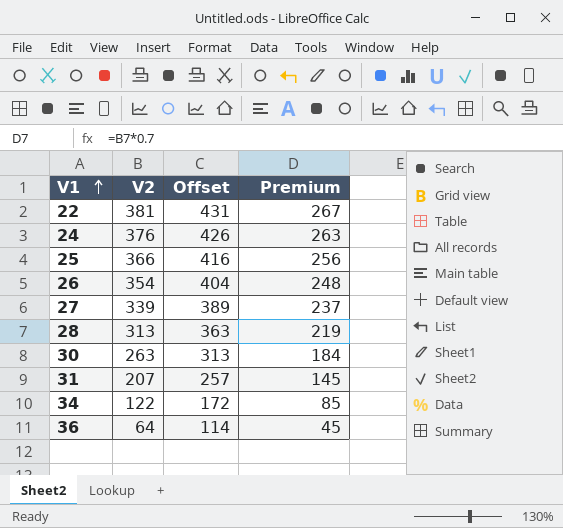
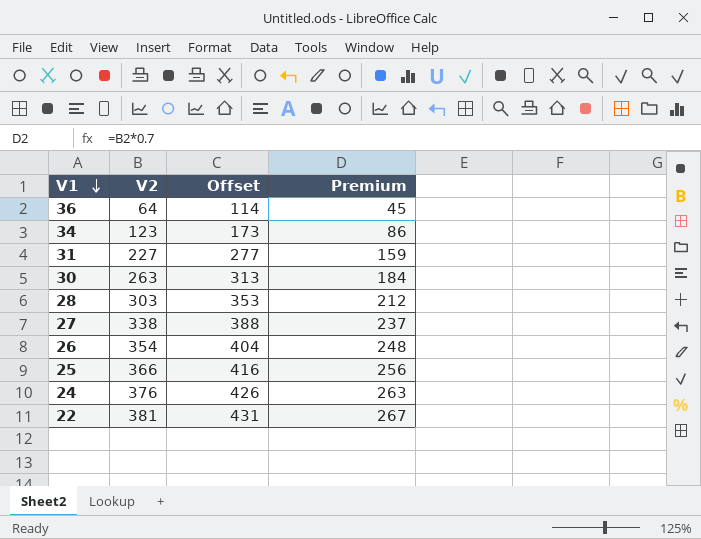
row order: V1 ascending -> V1 descending
34 | V2: 122 -> 123
34 | Offset: 172 -> 173
34 | Premium: 85 -> 86
31 | V2: 207 -> 227
31 | Offset: 257 -> 277
31 | Premium: 145 -> 159
28 | V2: 313 -> 303
28 | Offset: 363 -> 353
28 | Premium: 219 -> 212
27 | V2: 339 -> 338
27 | Offset: 389 -> 388

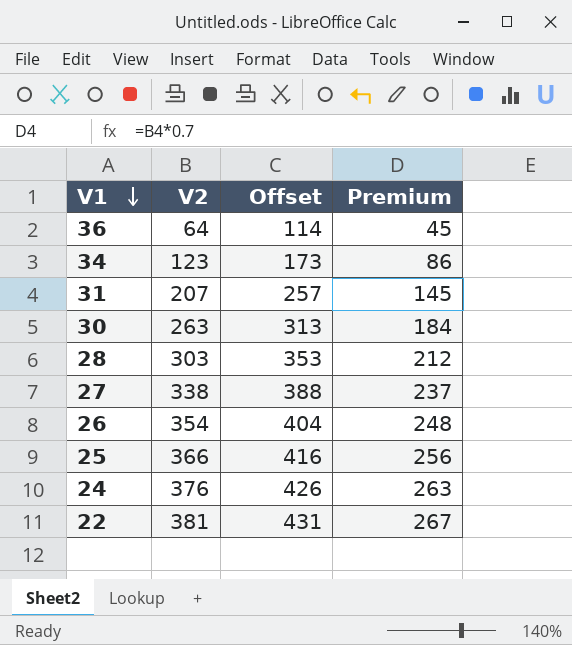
31 | V2: 227 -> 207
31 | Offset: 277 -> 257
31 | Premium: 159 -> 145

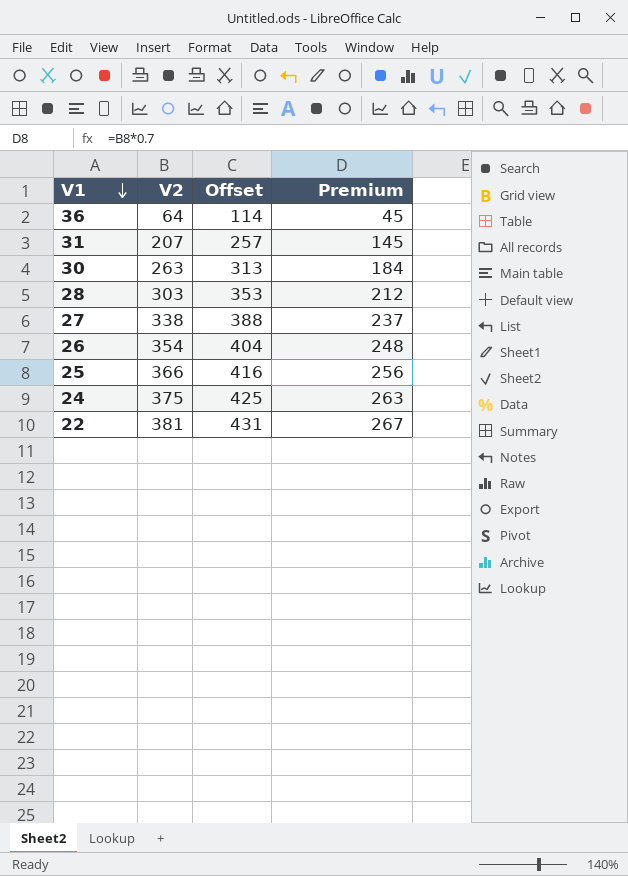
row 34: 123 | 173 | 86 -> none
24 | V2: 376 -> 375
24 | Offset: 426 -> 425

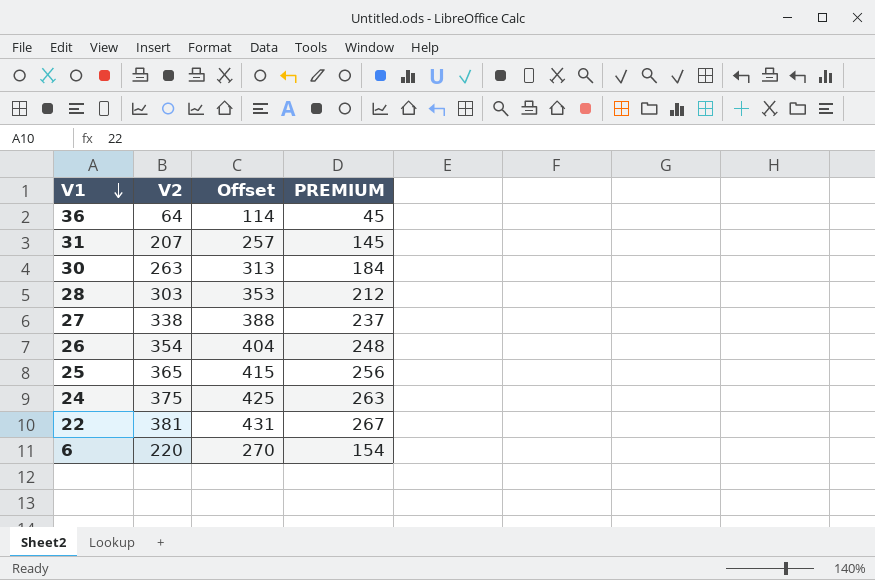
column name: Premium -> PREMIUM
25 | V2: 366 -> 365
25 | Offset: 416 -> 415
row 6: none -> 220 | 270 | 154

